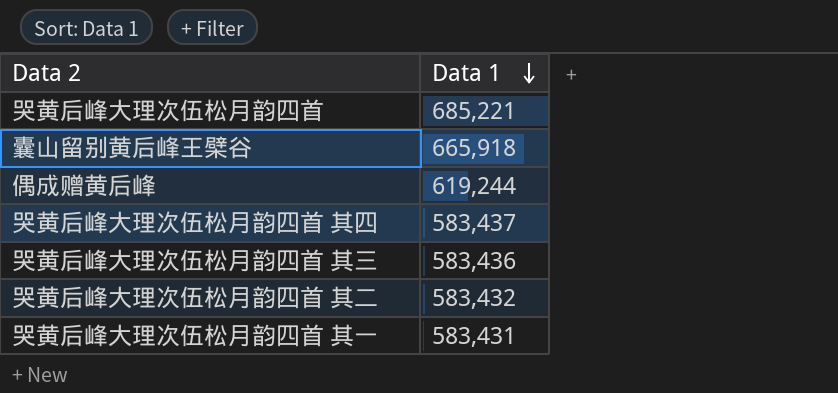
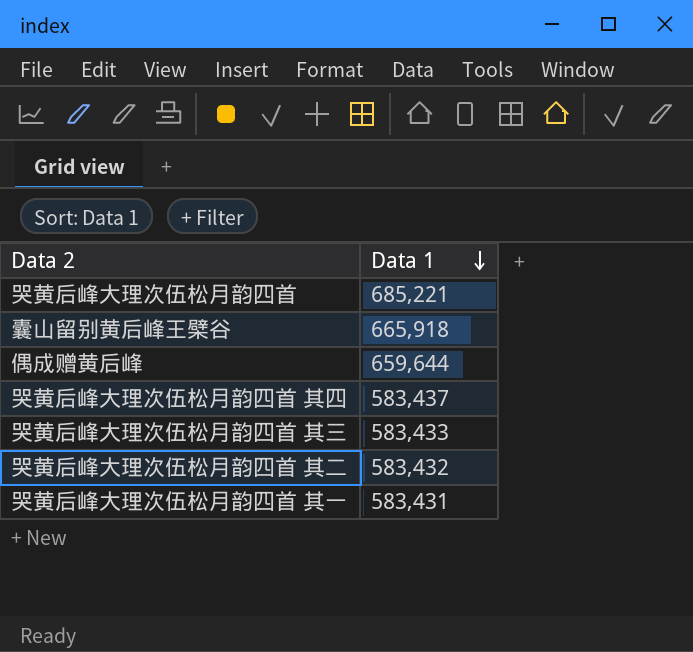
偶成赠黄后峰 | Data 1: 619,244 -> 659,644
哭黄后峰大理次伍松月韵四首 其三 | Data 1: 583,436 -> 583,433

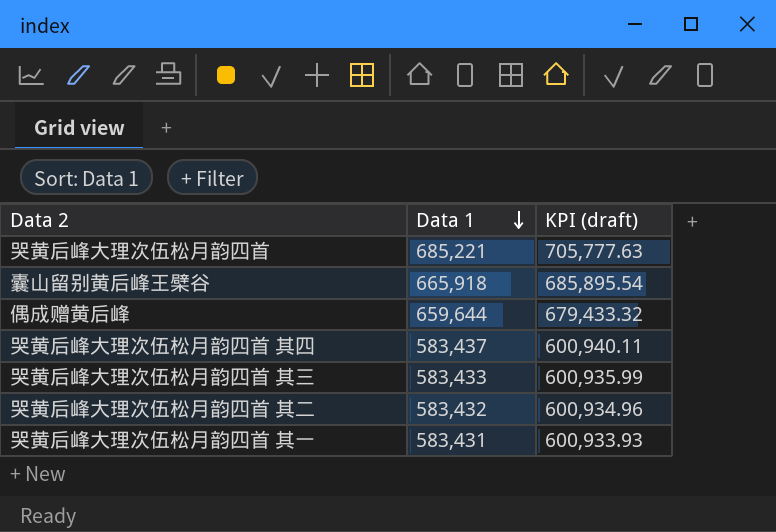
column KPI (draft) | formula: none -> [Data 1] * 1.03

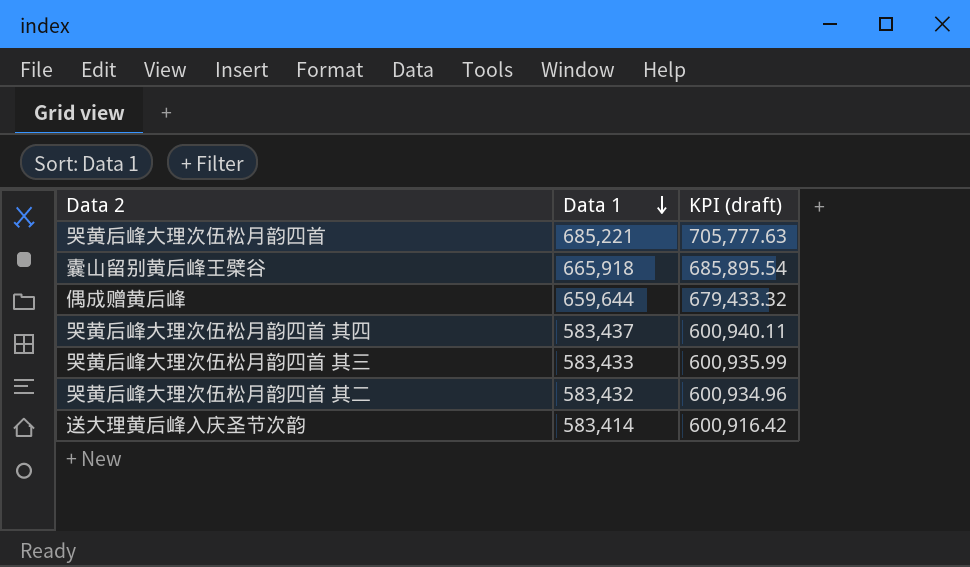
row 哭黄后峰大理次伍松月韵四首 其一: 583,431 | 600,933.93 -> none
row 送大理黄后峰入庆圣节次韵: none -> 583,414 | 600,916.42

